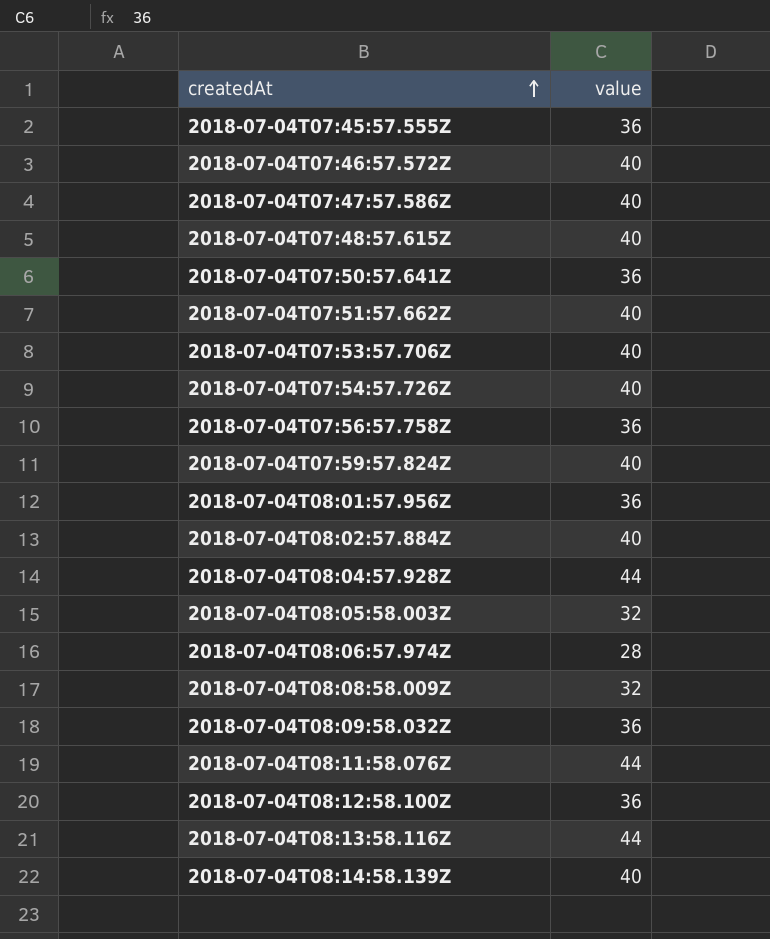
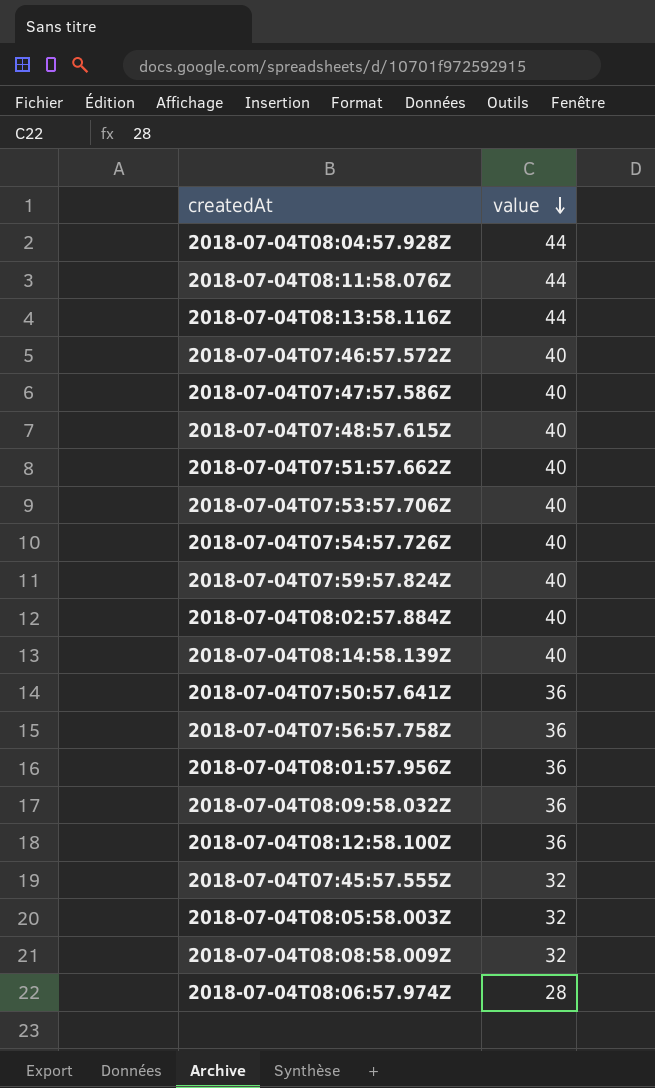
row order: createdAt ascending -> value descending
2018-07-04T07:45:57.555Z | value: 36 -> 32

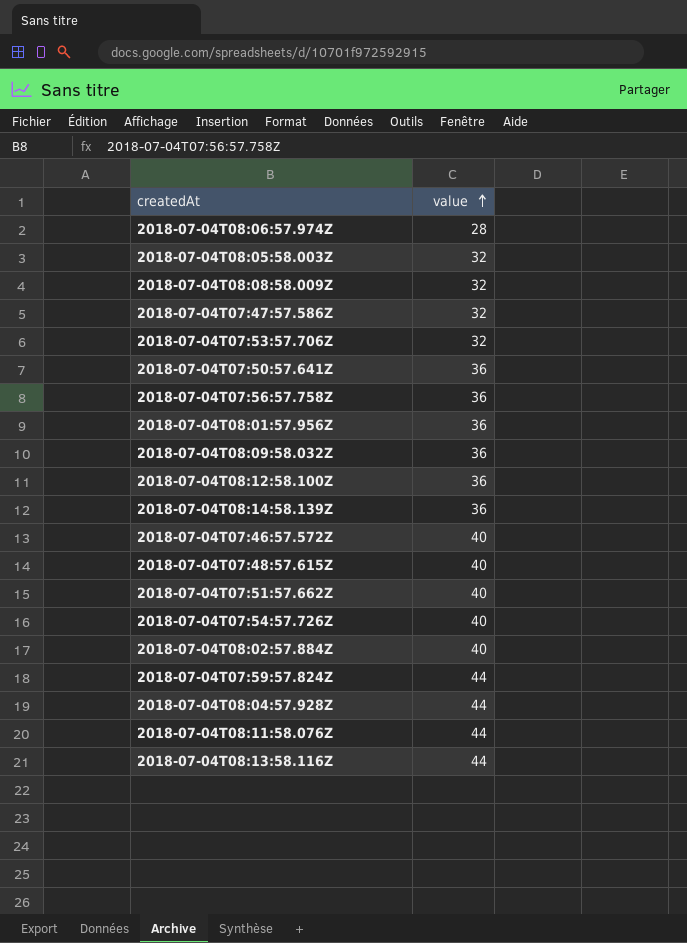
row order: value descending -> value ascending
row 2018-07-04T07:45:57.555Z: 32 -> none
2018-07-04T07:47:57.586Z | value: 40 -> 32
2018-07-04T07:53:57.706Z | value: 40 -> 32
2018-07-04T08:14:58.139Z | value: 40 -> 36
2018-07-04T07:59:57.824Z | value: 40 -> 44

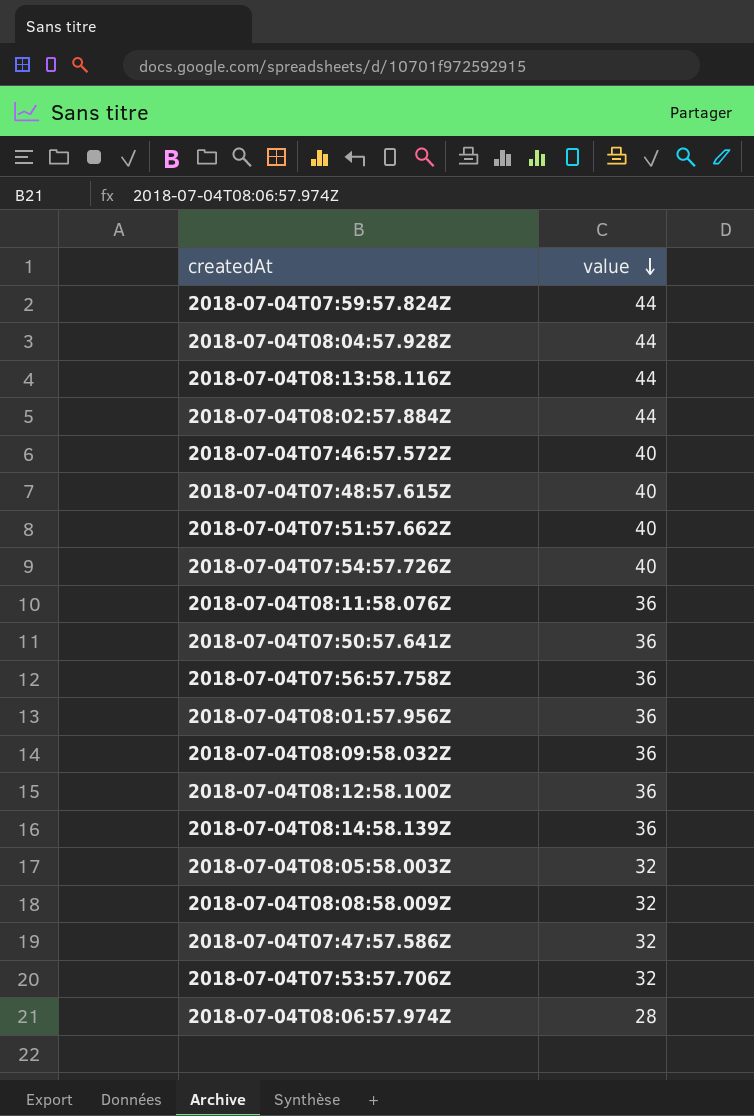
row order: value ascending -> value descending
2018-07-04T08:02:57.884Z | value: 40 -> 44
2018-07-04T08:11:58.076Z | value: 44 -> 36

